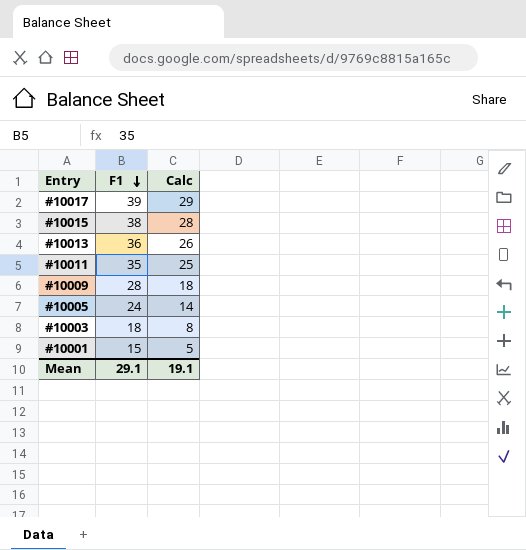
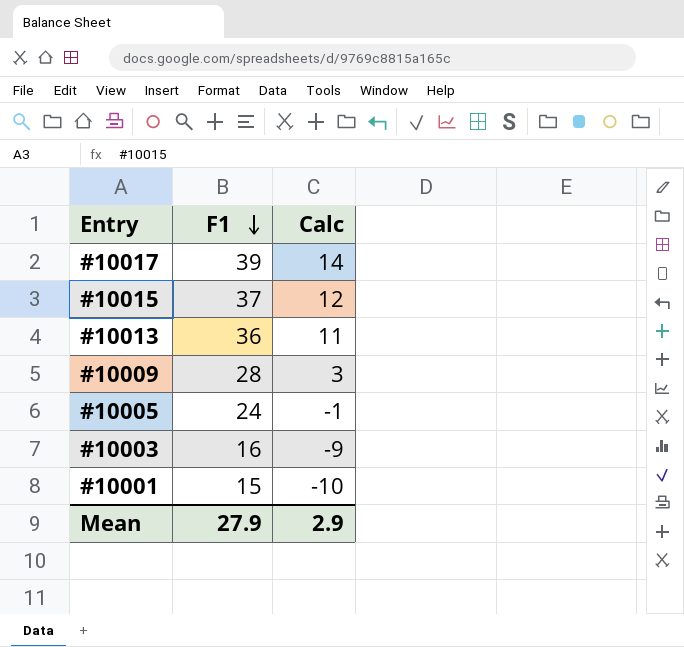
column Calc | formula: [F1] - 10 -> [F1] - 25
row #10011: 35 | 25 -> none
#10015 | F1: 38 -> 37
#10003 | F1: 18 -> 16
Mean | F1: 29.1 -> 27.9
Mean | Calc: 19.1 -> 2.9

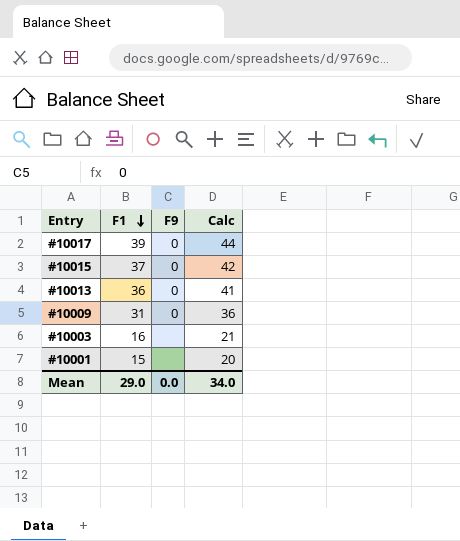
column F9 | position: none -> 3
column Calc | formula: [F1] - 25 -> [F1] + 5
row #10005: 24 | -1 -> none
#10009 | F1: 28 -> 31
Mean | F1: 27.9 -> 29.0
Mean | Calc: 2.9 -> 34.0

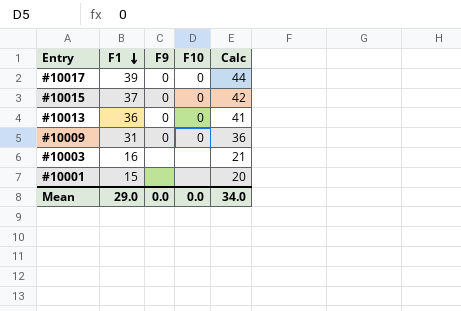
column F10 | position: none -> 4

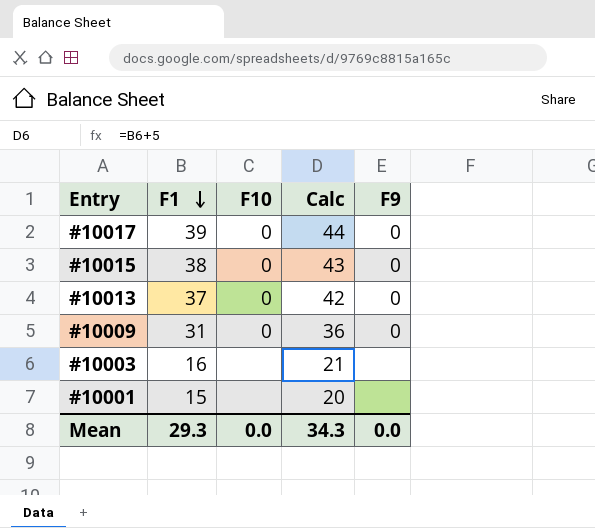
column F9 | position: 3 -> 5
#10015 | F1: 37 -> 38
#10015 | Calc: 42 -> 43
#10013 | F1: 36 -> 37
#10013 | Calc: 41 -> 42
Mean | F1: 29.0 -> 29.3
Mean | Calc: 34.0 -> 34.3

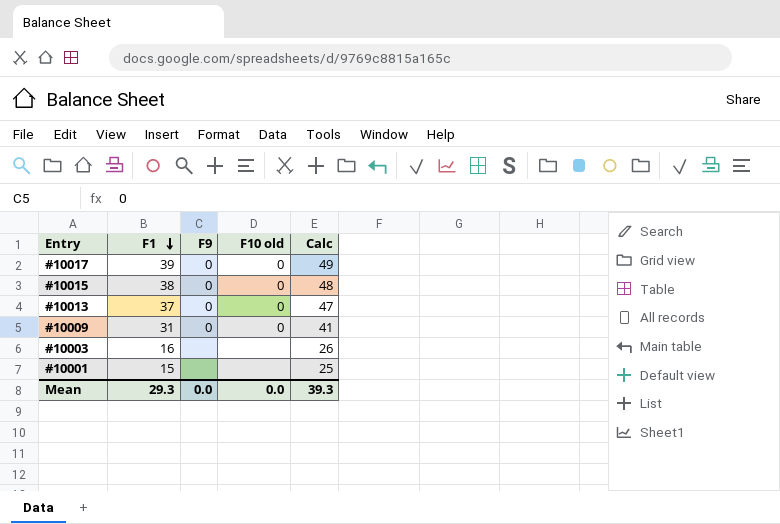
column F9 | position: 5 -> 3
column name: F10 -> F10 old
column Calc | formula: [F1] + 5 -> [F1] + 10
Mean | Calc: 34.3 -> 39.3

